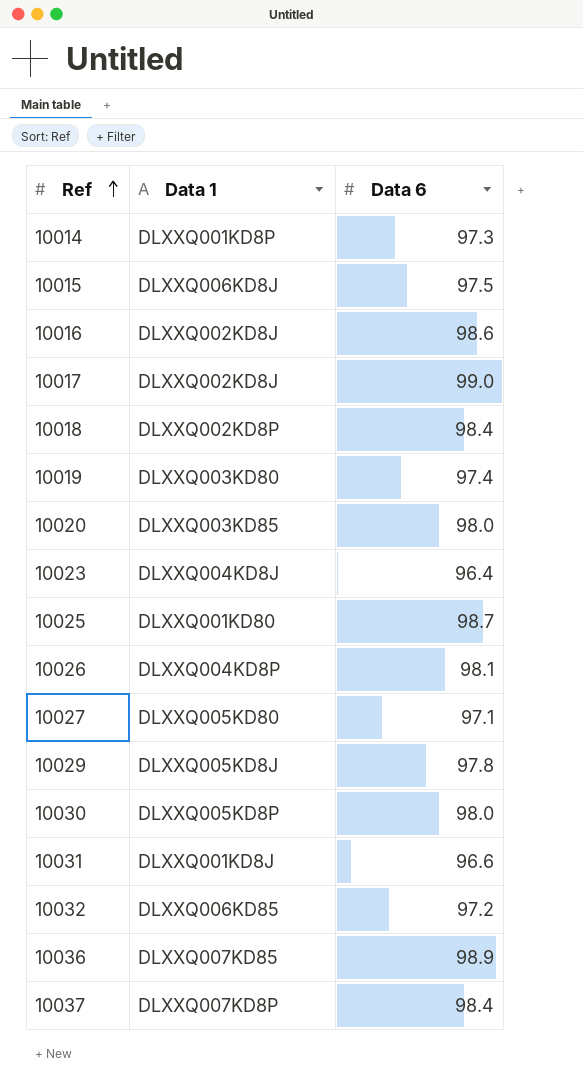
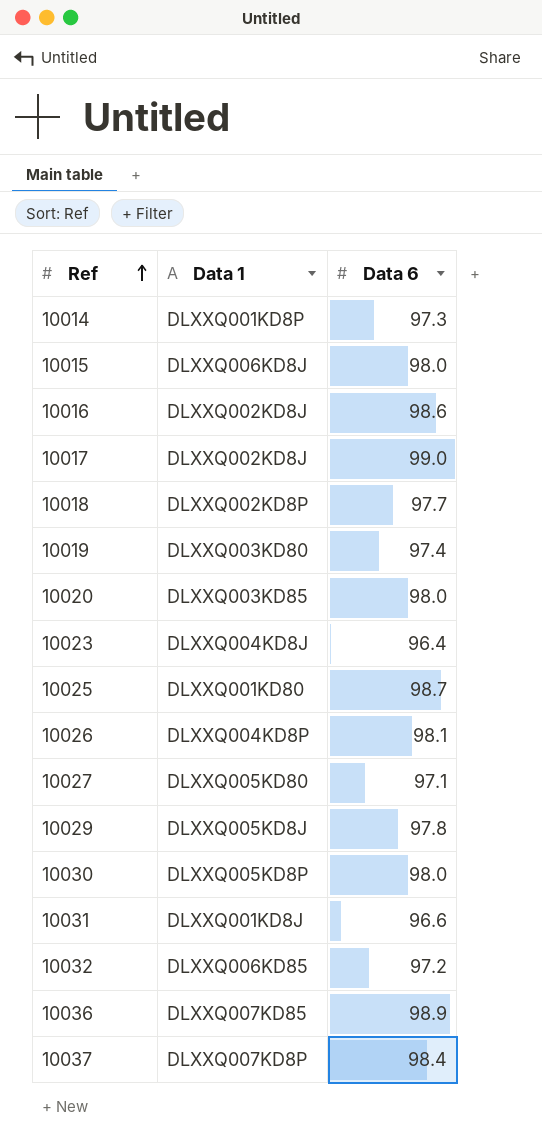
10015 | Data 6: 97.5 -> 98.0
10018 | Data 6: 98.4 -> 97.7

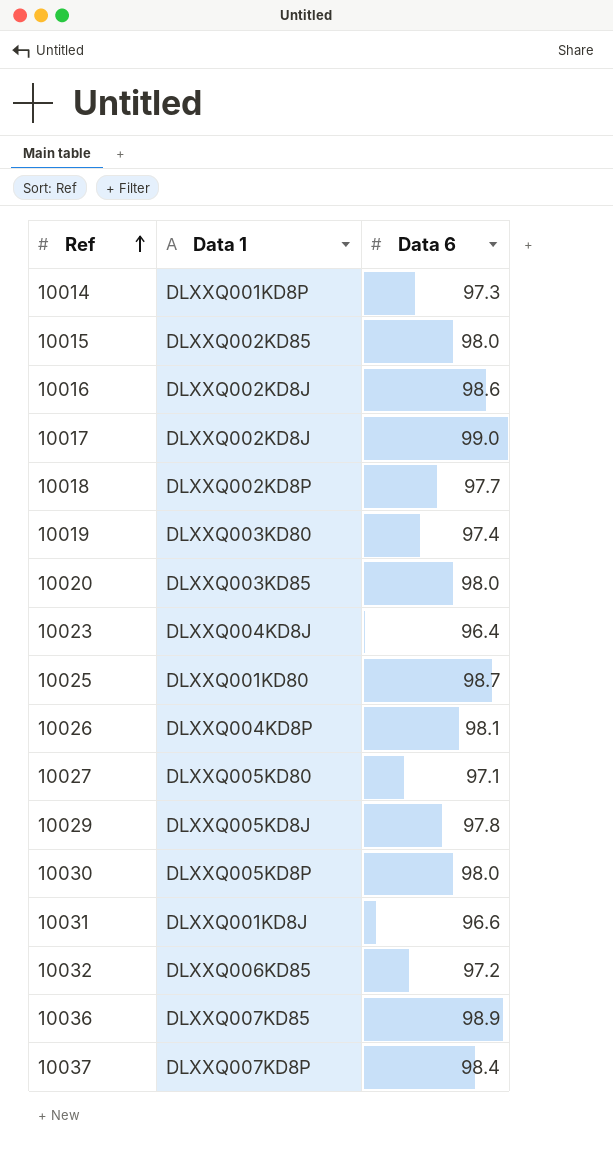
10015 | Data 1: DLXXQ006KD8J -> DLXXQ002KD85

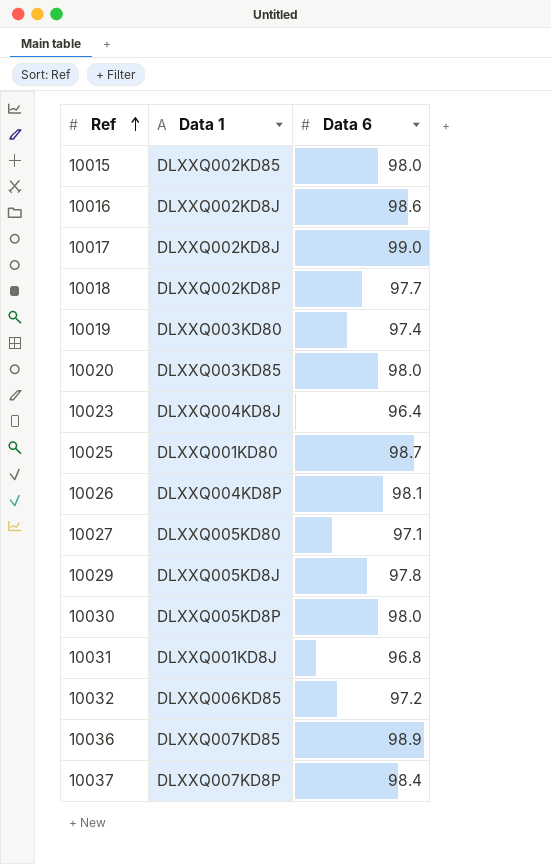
row 10014: DLXXQ001KD8P | 97.3 -> none
10031 | Data 6: 96.6 -> 96.8

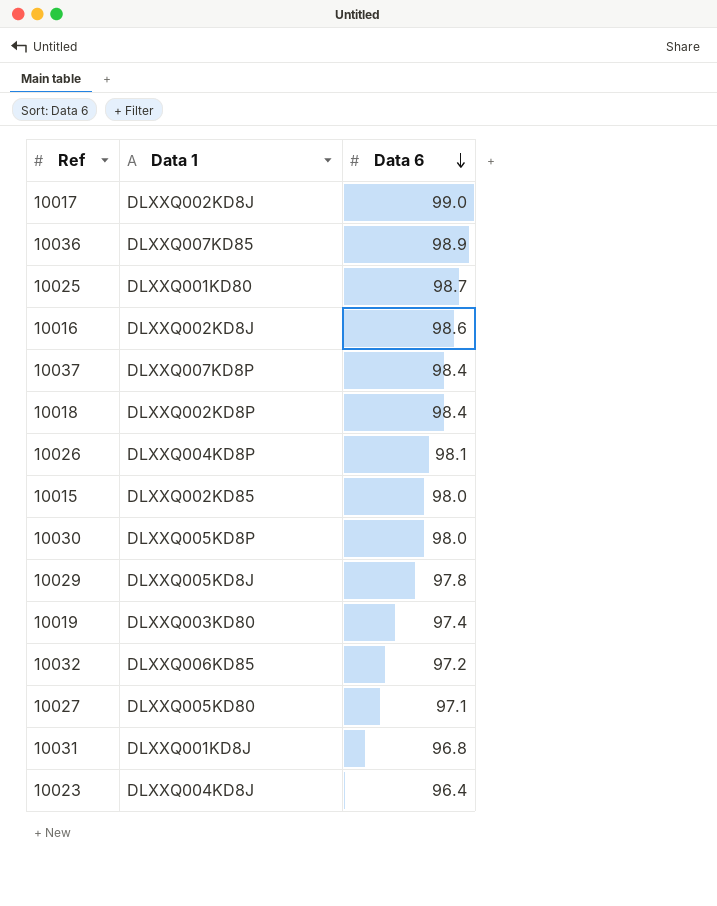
row order: Ref ascending -> Data 6 descending
row 10020: DLXXQ003KD85 | 98.0 -> none
10018 | Data 6: 97.7 -> 98.4

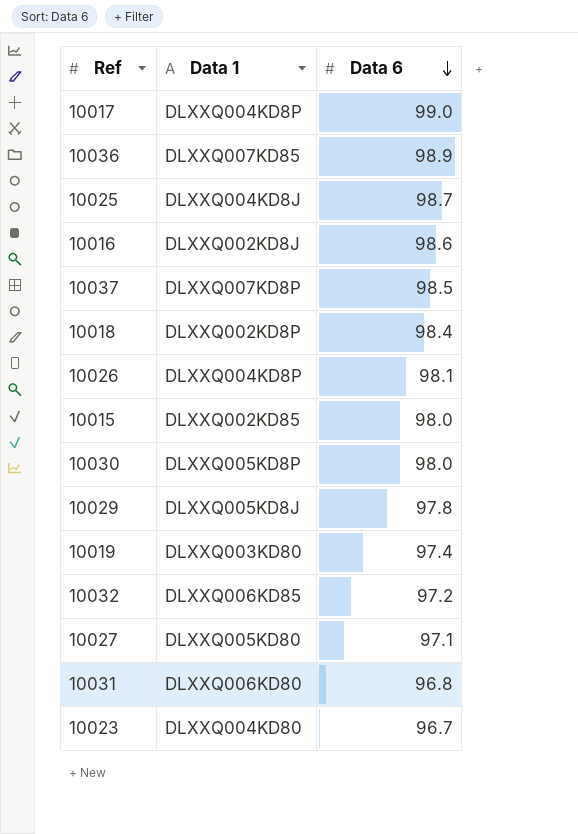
10017 | Data 1: DLXXQ002KD8J -> DLXXQ004KD8P
10025 | Data 1: DLXXQ001KD80 -> DLXXQ004KD8J
10037 | Data 6: 98.4 -> 98.5
10031 | Data 1: DLXXQ001KD8J -> DLXXQ006KD80
10023 | Data 1: DLXXQ004KD8J -> DLXXQ004KD80
10023 | Data 6: 96.4 -> 96.7

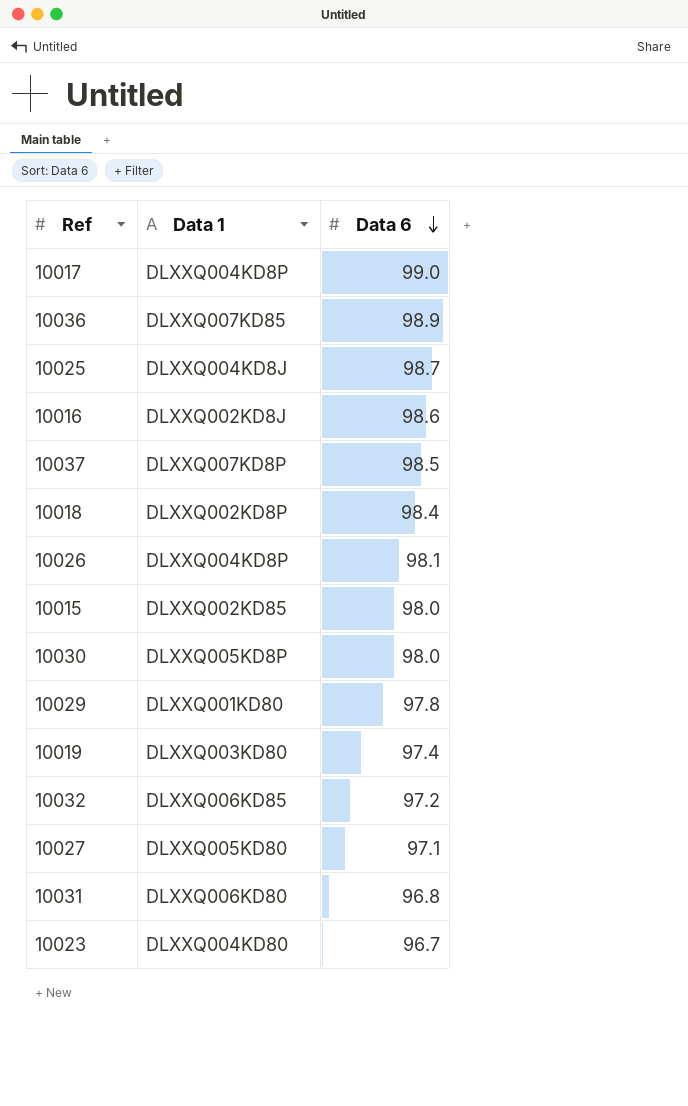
10029 | Data 1: DLXXQ005KD8J -> DLXXQ001KD80

